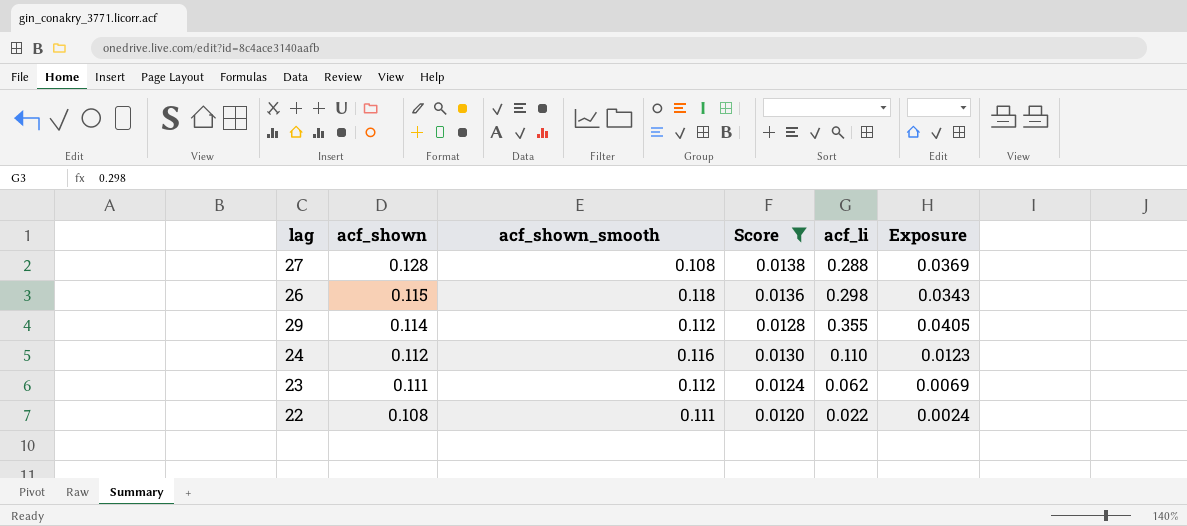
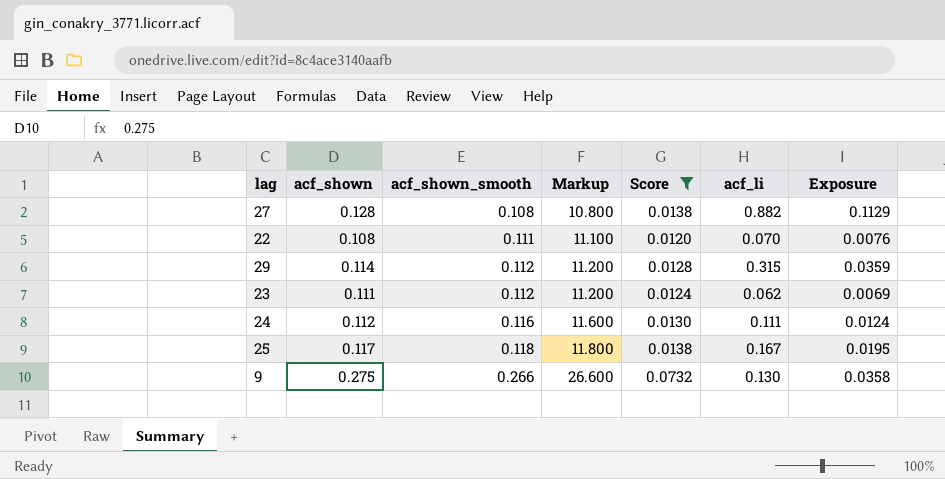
row order: acf_shown descending -> acf_shown_smooth ascending
column Markup | formula: none -> [acf_shown_smooth] * 100
row 26: 0.115 | 0.118 | 0.0136 | 0.298 | 0.0343 -> none
27 | acf_li: 0.288 -> 0.882
27 | Exposure: 0.0369 -> 0.1129
22 | acf_li: 0.022 -> 0.070
22 | Exposure: 0.0024 -> 0.0076
29 | acf_li: 0.355 -> 0.315
29 | Exposure: 0.0405 -> 0.0359
24 | acf_li: 0.110 -> 0.111
24 | Exposure: 0.0123 -> 0.0124
row 25: none -> 0.117 | 0.118 | 11.800 | 0.0138 | 0.167 | 0.0195
row 9: none -> 0.275 | 0.266 | 26.600 | 0.0732 | 0.130 | 0.0358

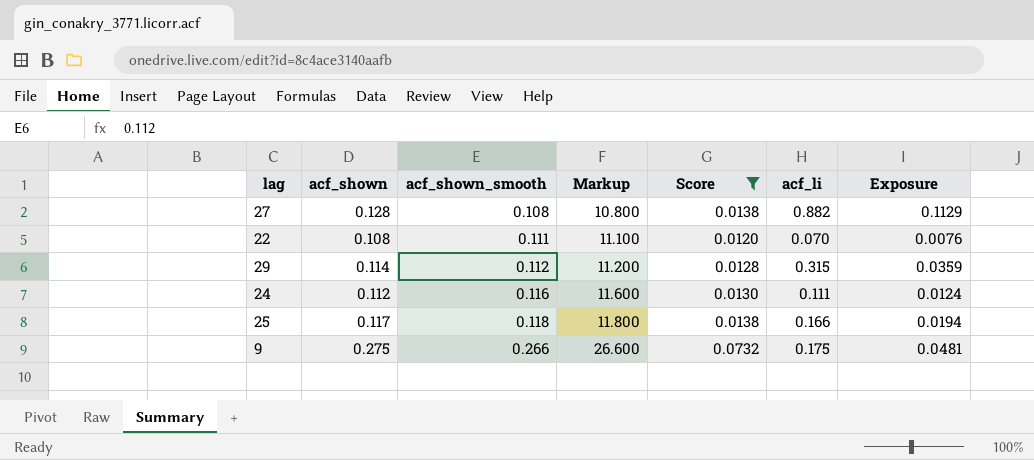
row 23: 0.111 | 0.112 | 11.200 | 0.0124 | 0.062 | 0.0069 -> none
25 | acf_li: 0.167 -> 0.166
25 | Exposure: 0.0195 -> 0.0194
9 | acf_li: 0.130 -> 0.175
9 | Exposure: 0.0358 -> 0.0481

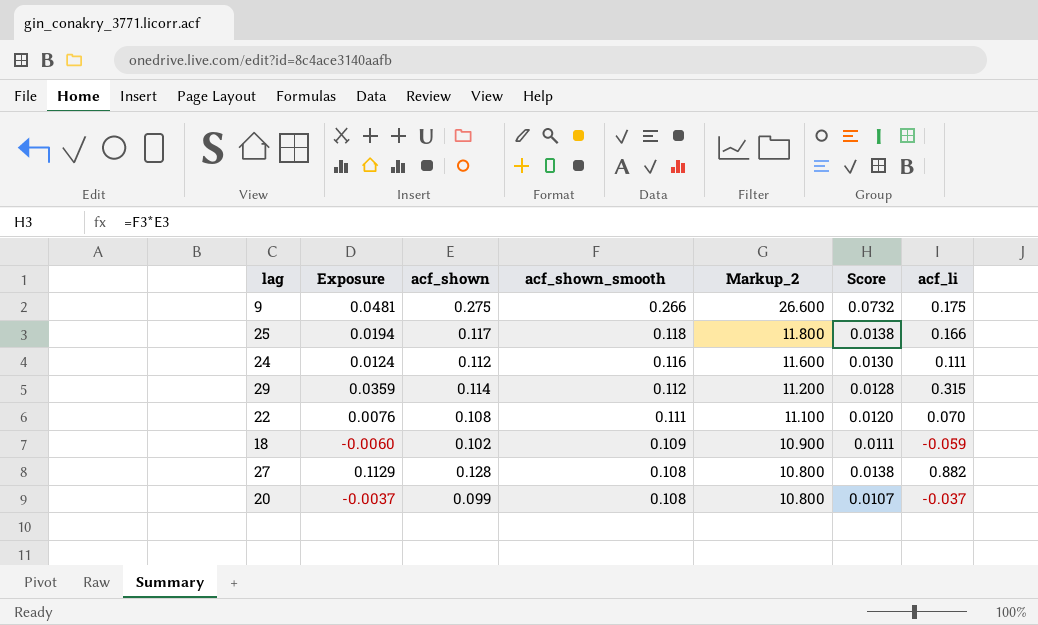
filter: Score >= 0.0120 -> none
row order: acf_shown_smooth ascending -> acf_shown_smooth descending
column Exposure | position: 7 -> 2
column name: Markup -> Markup_2

